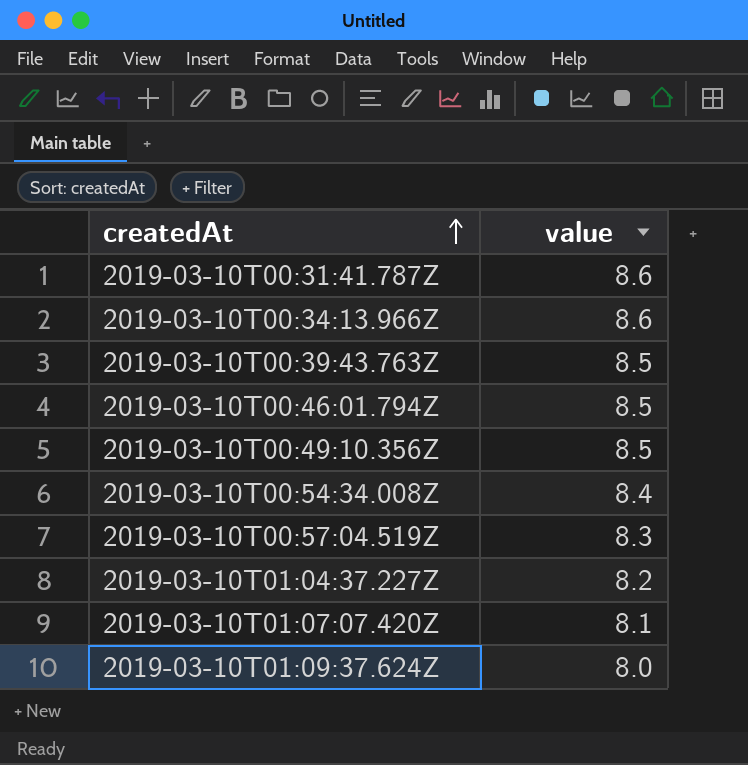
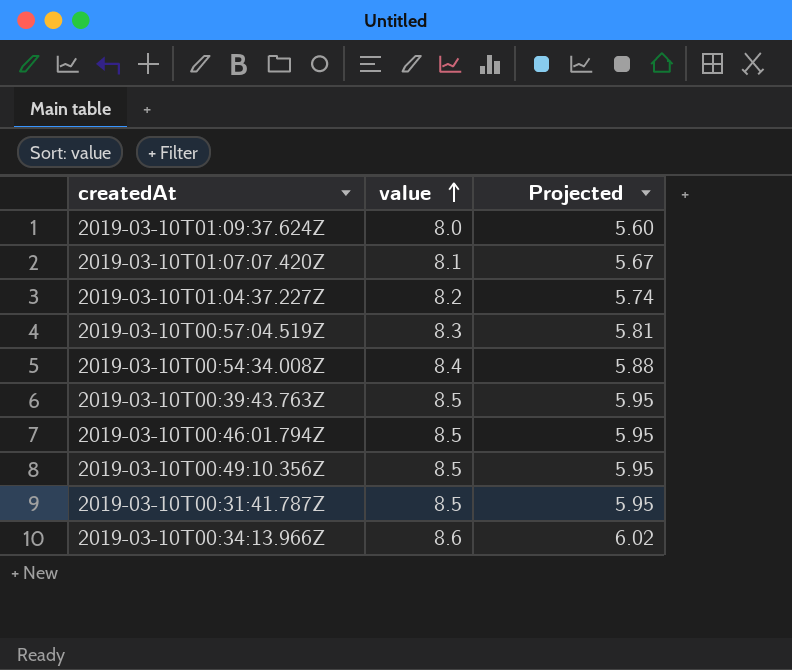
row order: createdAt ascending -> value ascending
column Projected | formula: none -> [value] * 0.7
2019-03-10T00:31:41.787Z | value: 8.6 -> 8.5

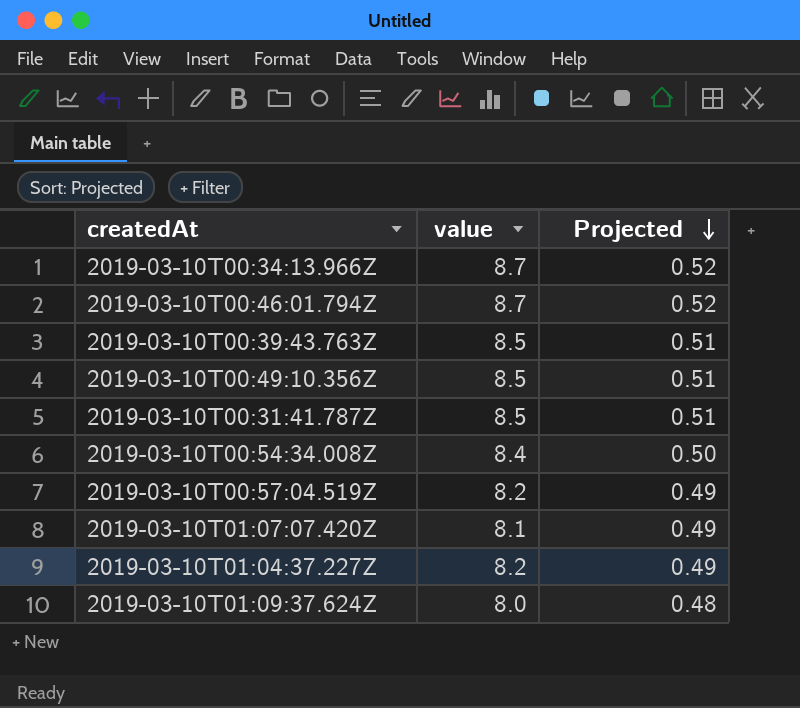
row order: value ascending -> Projected descending
column Projected | formula: [value] * 0.7 -> [value] * 0.06
2019-03-10T00:34:13.966Z | value: 8.6 -> 8.7
2019-03-10T00:46:01.794Z | value: 8.5 -> 8.7
2019-03-10T00:57:04.519Z | value: 8.3 -> 8.2

